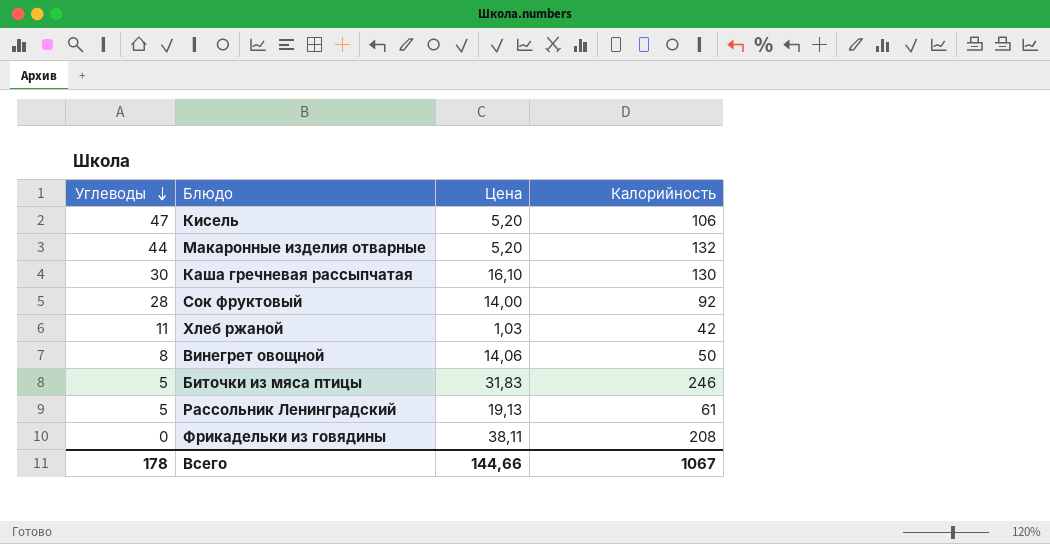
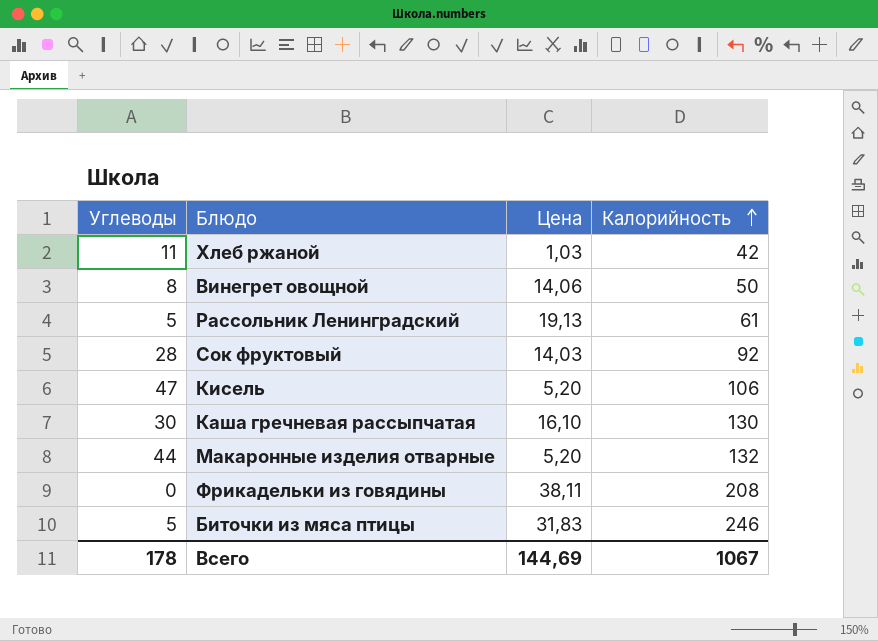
row order: Углеводы descending -> Калорийность ascending
Сок фруктовый | Цена: 14,00 -> 14,03
Всего | Цена: 144,66 -> 144,69

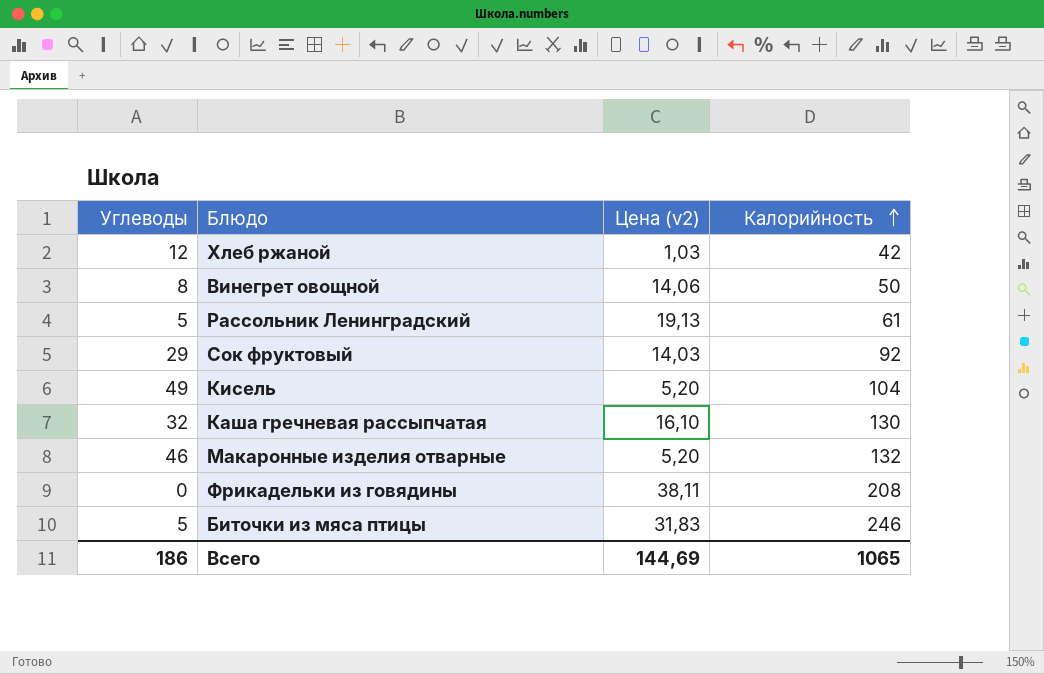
column name: Цена -> Цена (v2)
Хлеб ржаной | Углеводы: 11 -> 12
Сок фруктовый | Углеводы: 28 -> 29
Кисель | Углеводы: 47 -> 49
Кисель | Калорийность: 106 -> 104
Каша гречневая рассыпчатая | Углеводы: 30 -> 32
Макаронные изделия отварные | Углеводы: 44 -> 46
Всего | Углеводы: 178 -> 186
Всего | Калорийность: 1067 -> 1065

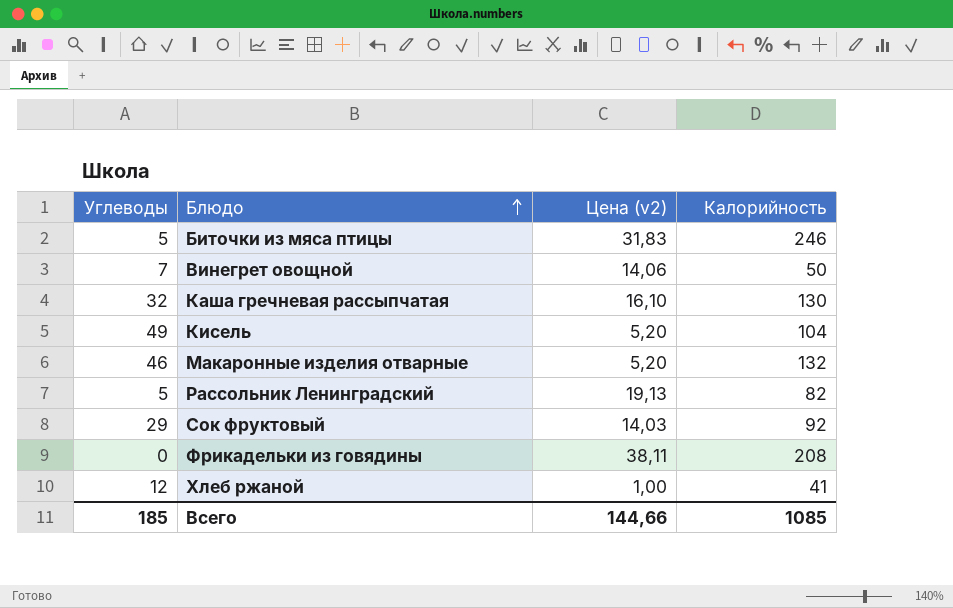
row order: Калорийность ascending -> Блюдо ascending
Винегрет овощной | Углеводы: 8 -> 7
Рассольник Ленинградский | Калорийность: 61 -> 82
Хлеб ржаной | Цена (v2): 1,03 -> 1,00
Хлеб ржаной | Калорийность: 42 -> 41
Всего | Углеводы: 186 -> 185
Всего | Цена (v2): 144,69 -> 144,66
Всего | Калорийность: 1065 -> 1085

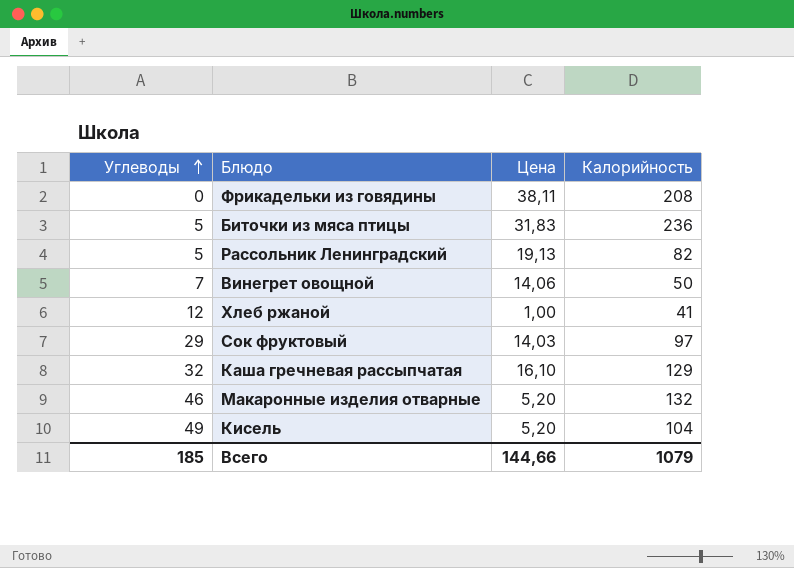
row order: Блюдо ascending -> Углеводы ascending
column name: Цена (v2) -> Цена
Биточки из мяса птицы | Калорийность: 246 -> 236
Сок фруктовый | Калорийность: 92 -> 97
Каша гречневая рассыпчатая | Калорийность: 130 -> 129
Всего | Калорийность: 1085 -> 1079

